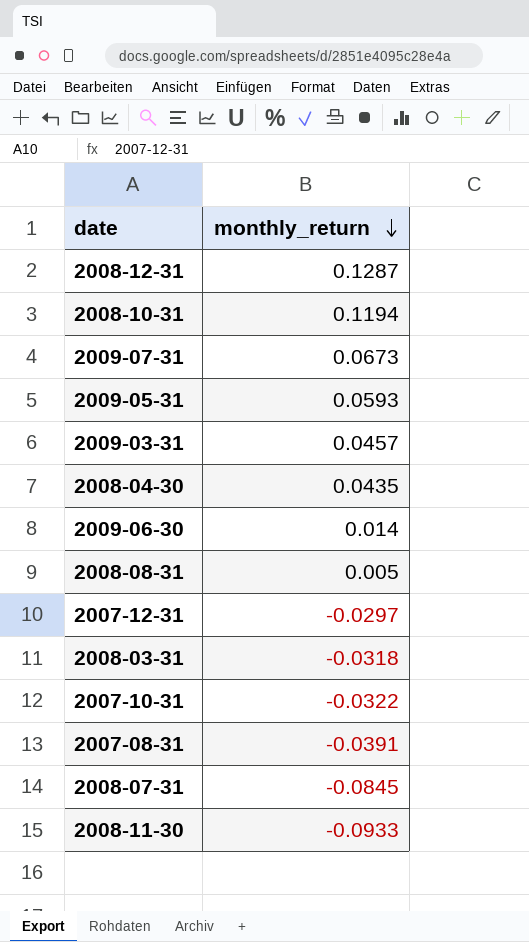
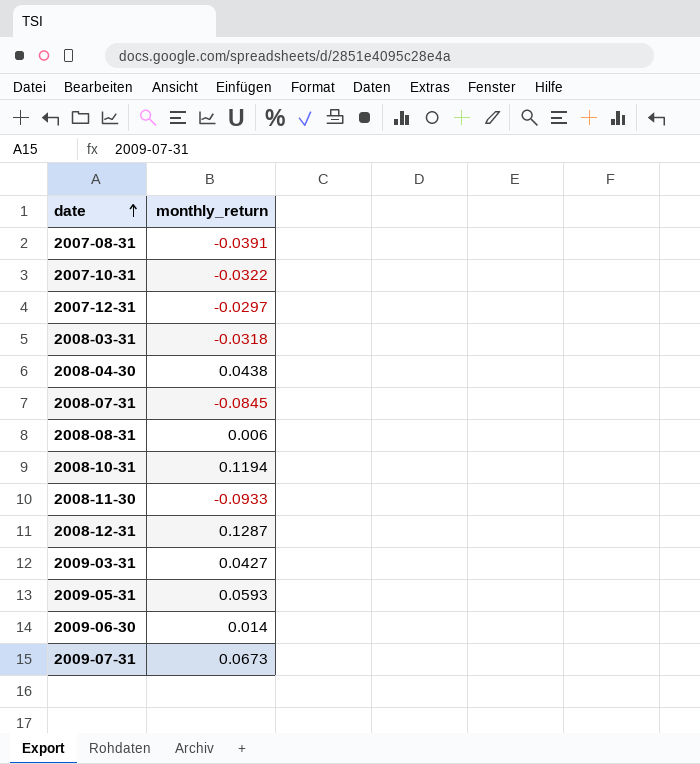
row order: monthly_return descending -> date ascending
2008-04-30 | monthly_return: 0.0435 -> 0.0438
2008-08-31 | monthly_return: 0.005 -> 0.006
2009-03-31 | monthly_return: 0.0457 -> 0.0427

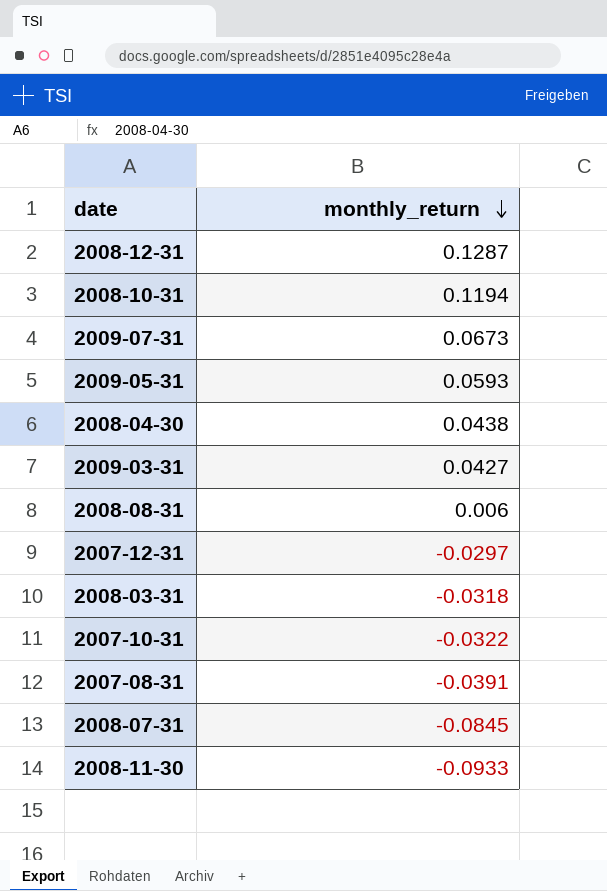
row order: date ascending -> monthly_return descending
row 2009-06-30: 0.014 -> none

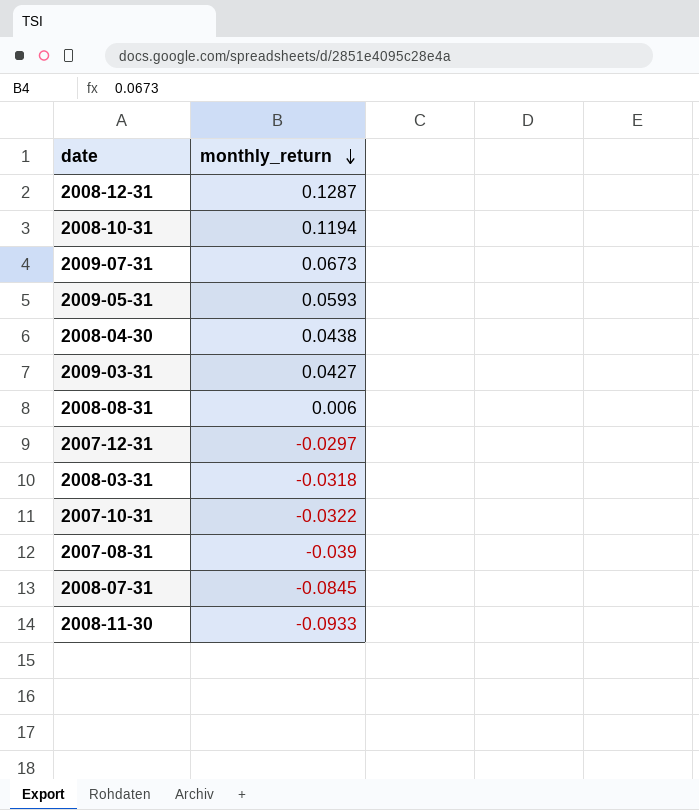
2007-08-31 | monthly_return: -0.0391 -> -0.039

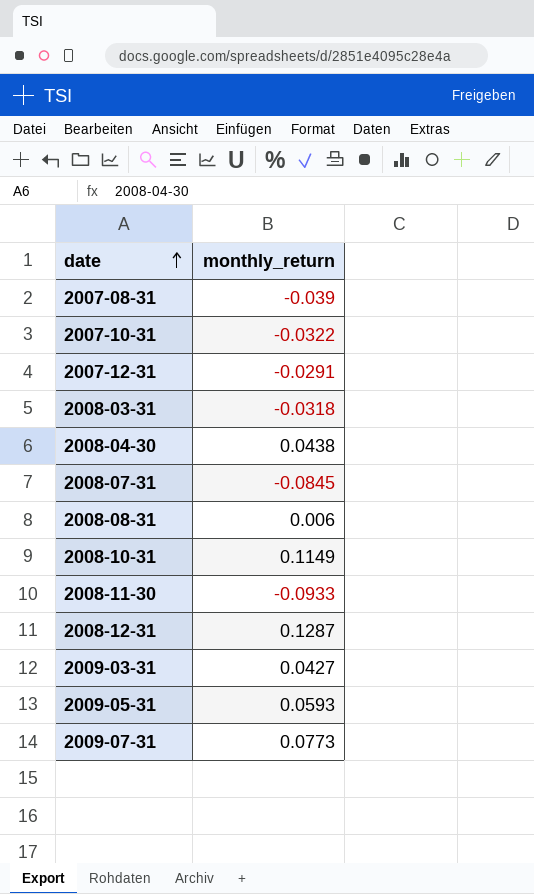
row order: monthly_return descending -> date ascending
2007-12-31 | monthly_return: -0.0297 -> -0.0291
2008-10-31 | monthly_return: 0.1194 -> 0.1149
2009-07-31 | monthly_return: 0.0673 -> 0.0773

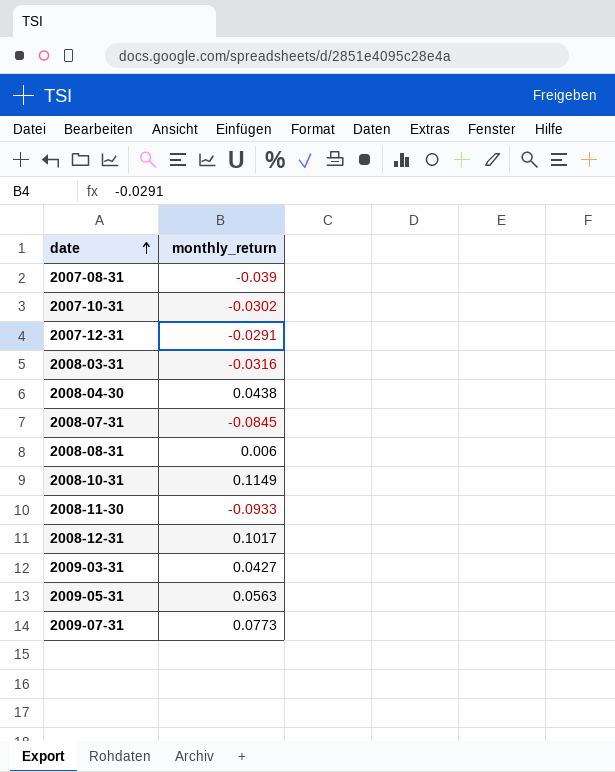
2007-10-31 | monthly_return: -0.0322 -> -0.0302
2008-03-31 | monthly_return: -0.0318 -> -0.0316
2008-12-31 | monthly_return: 0.1287 -> 0.1017
2009-05-31 | monthly_return: 0.0593 -> 0.0563

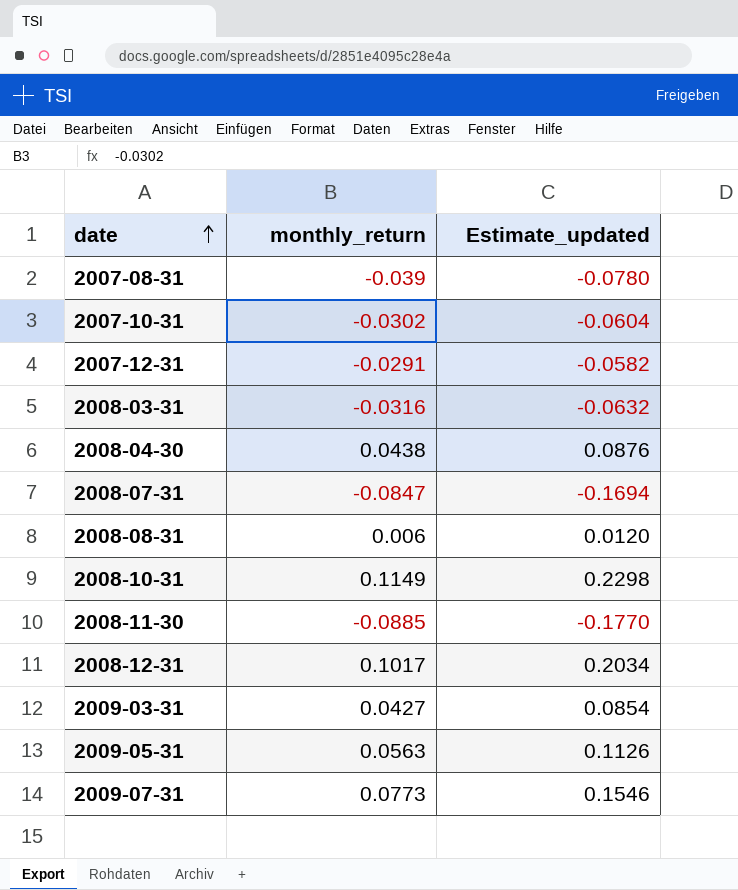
column Estimate_updated | formula: none -> [monthly_return] * 2
2008-07-31 | monthly_return: -0.0845 -> -0.0847
2008-11-30 | monthly_return: -0.0933 -> -0.0885

